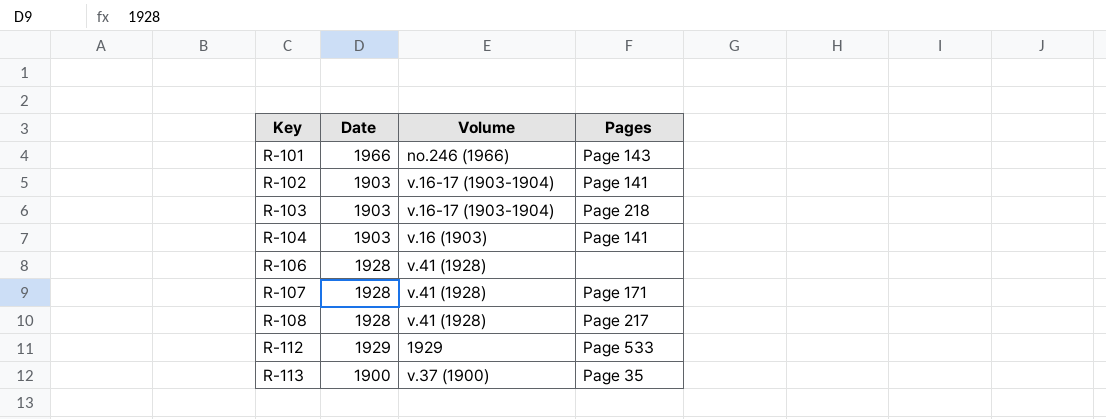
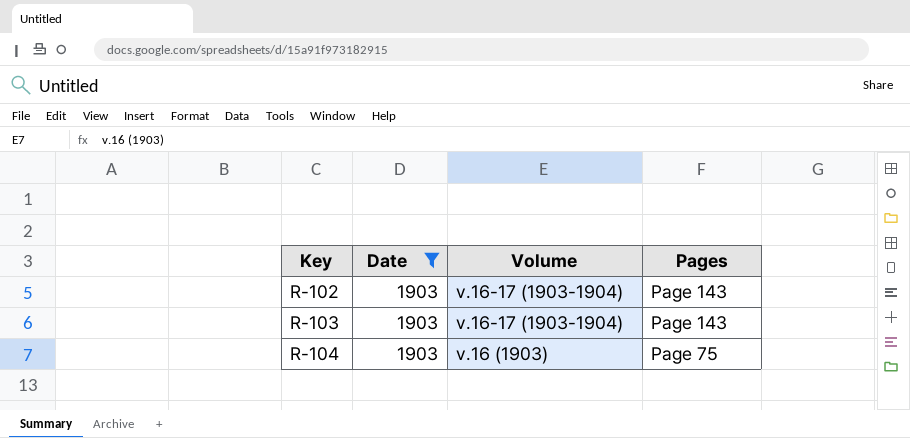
filter: none -> Date = 1903
R-102 | Pages: Page 141 -> Page 143
R-103 | Pages: Page 218 -> Page 143
R-104 | Pages: Page 141 -> Page 75

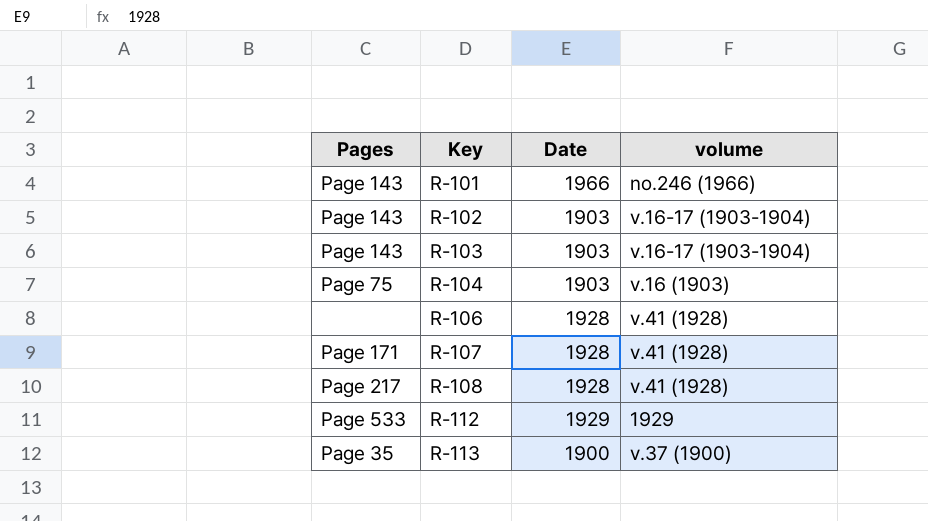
filter: Date = 1903 -> none
column Pages | position: 4 -> 1
column name: Volume -> volume

